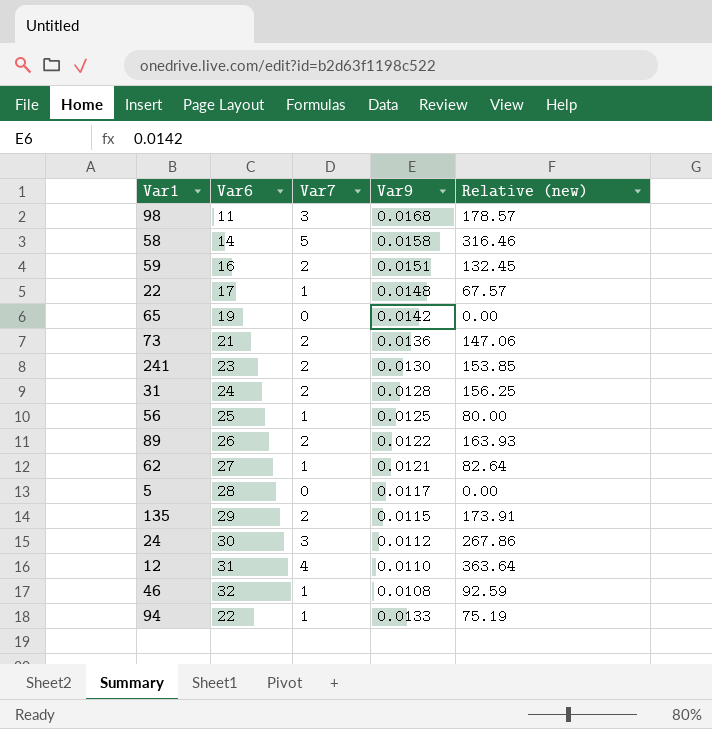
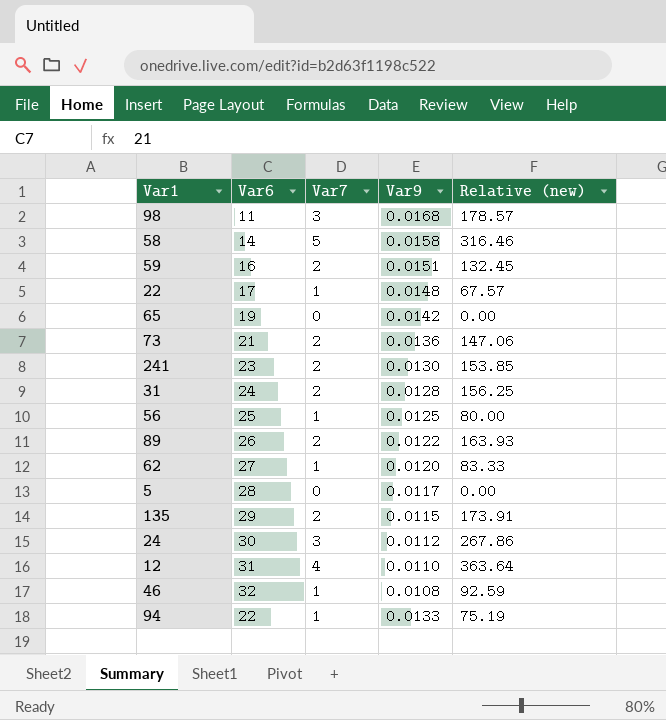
62 | Var9: 0.0121 -> 0.0120
62 | Relative (new): 82.64 -> 83.33

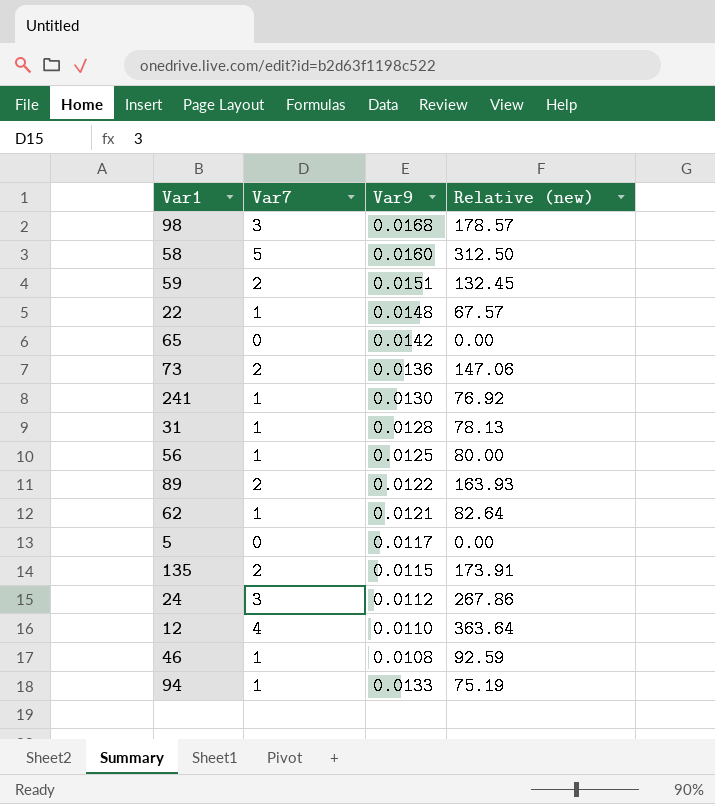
column Var6 | position: 2 -> none
58 | Var9: 0.0158 -> 0.0160
58 | Relative (new): 316.46 -> 312.50
241 | Var7: 2 -> 1
241 | Relative (new): 153.85 -> 76.92
31 | Var7: 2 -> 1
31 | Relative (new): 156.25 -> 78.13
62 | Var9: 0.0120 -> 0.0121
62 | Relative (new): 83.33 -> 82.64

